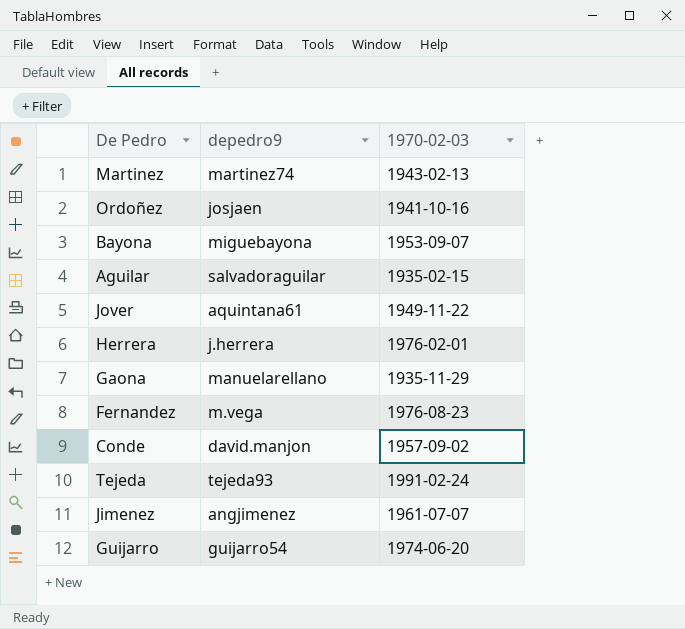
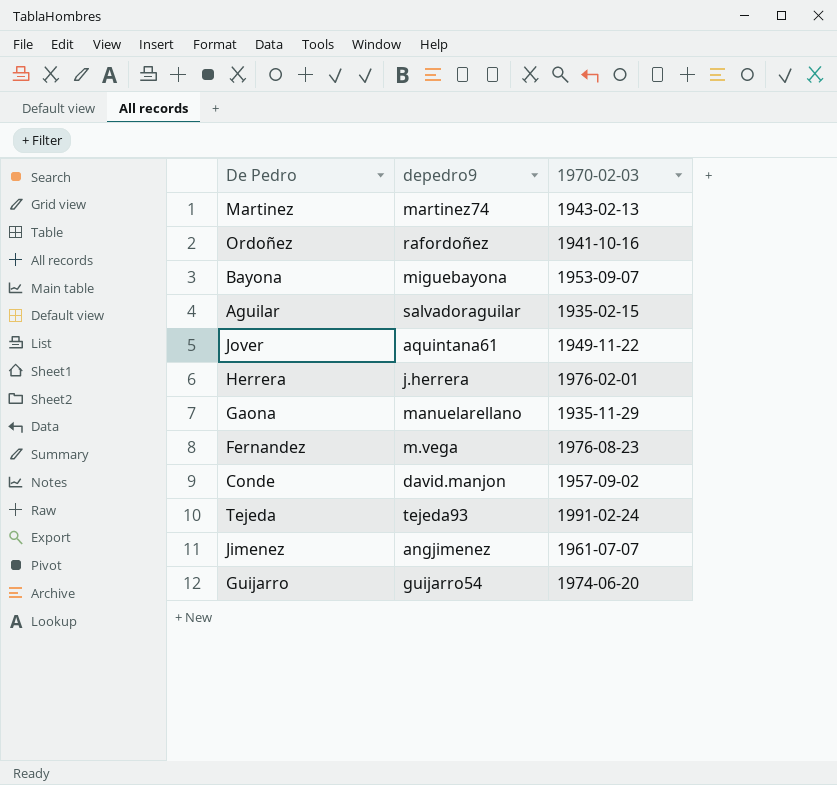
Ordoñez | depedro9: josjaen -> rafordoñez

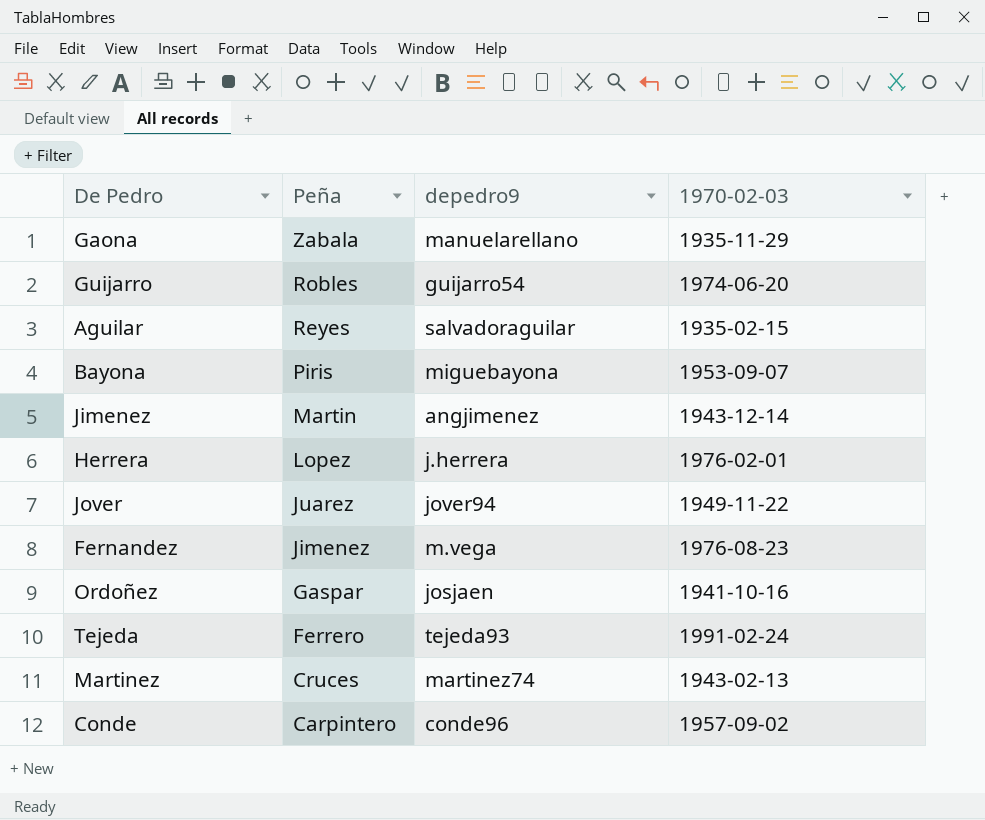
row order: none -> Peña descending
column Peña | position: none -> 2
Jimenez | 1970-02-03: 1961-07-07 -> 1943-12-14
Jover | depedro9: aquintana61 -> jover94
Ordoñez | depedro9: rafordoñez -> josjaen
Conde | depedro9: david.manjon -> conde96

